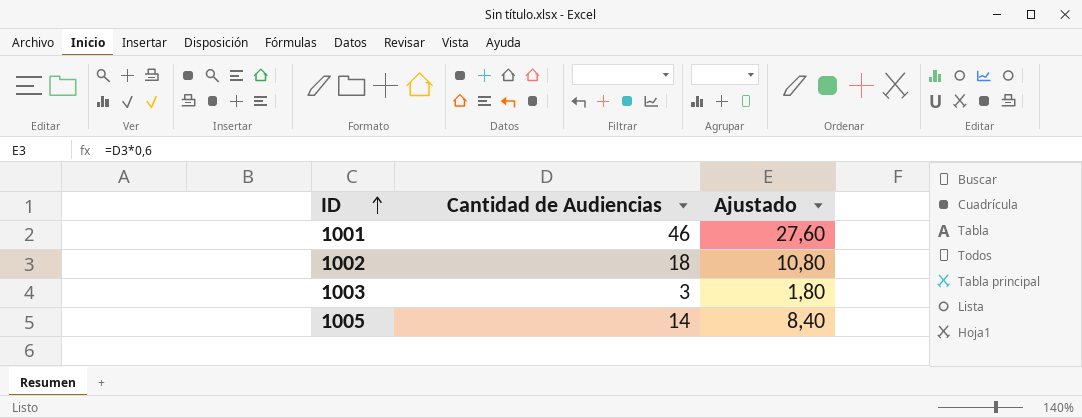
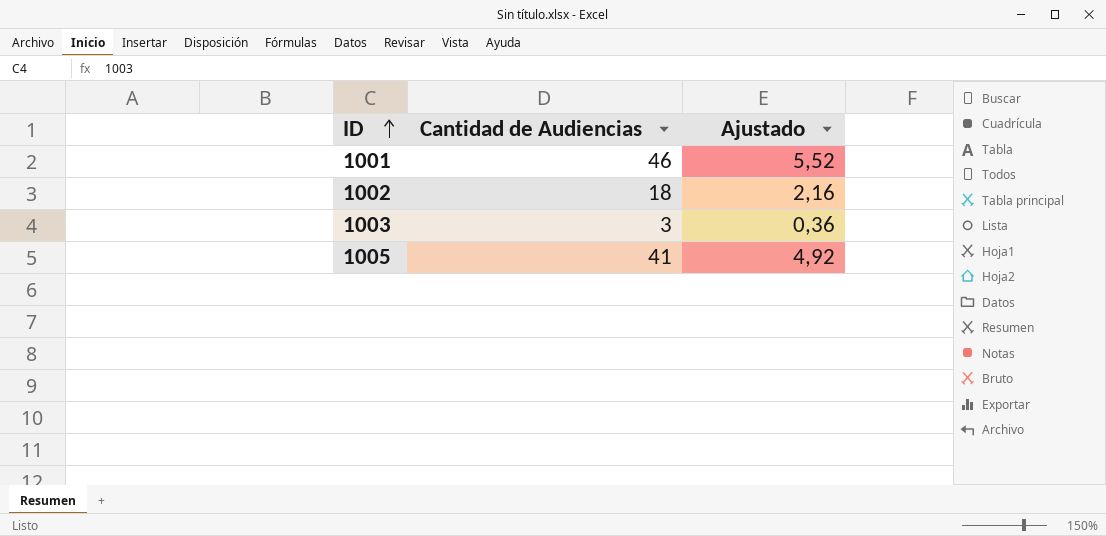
column Ajustado | formula: [Cantidad de Audiencias] * 0,6 -> [Cantidad de Audiencias] * 0,12
1005 | Cantidad de Audiencias: 14 -> 41

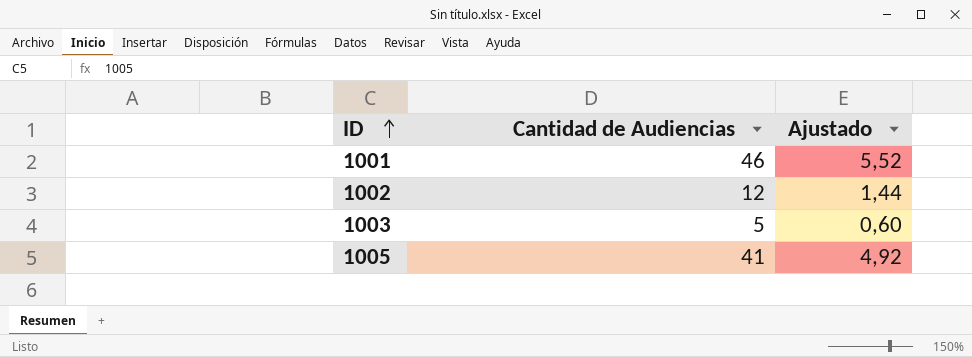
1002 | Cantidad de Audiencias: 18 -> 12
1002 | Ajustado: 2,16 -> 1,44
1003 | Cantidad de Audiencias: 3 -> 5
1003 | Ajustado: 0,36 -> 0,60

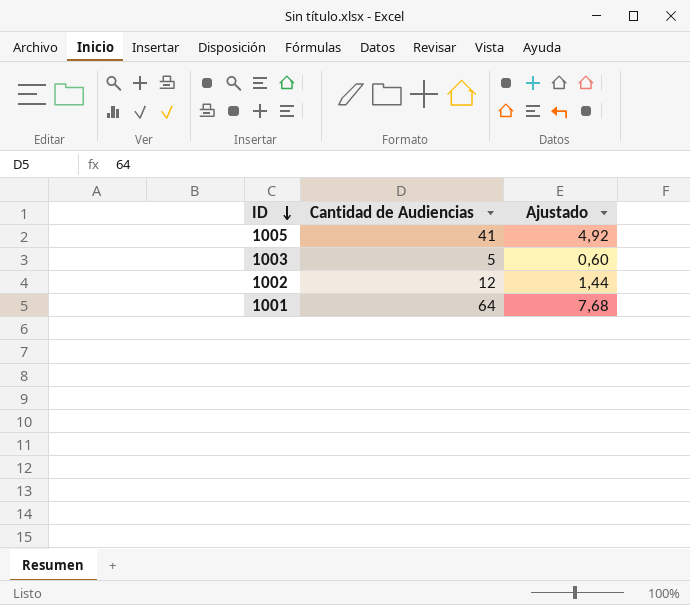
row order: ID ascending -> ID descending
1001 | Cantidad de Audiencias: 46 -> 64
1001 | Ajustado: 5,52 -> 7,68

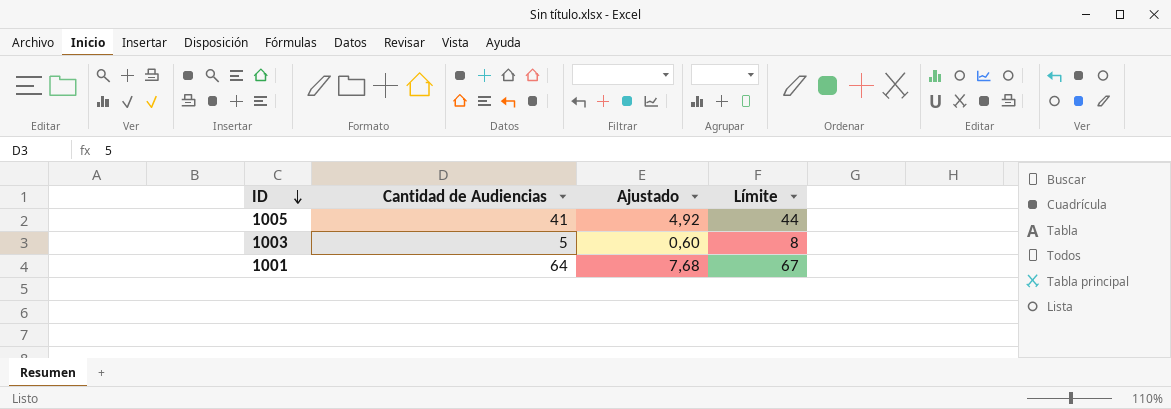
column Límite | formula: none -> [Cantidad de Audiencias] + 3
row 1002: 12 | 1,44 -> none

